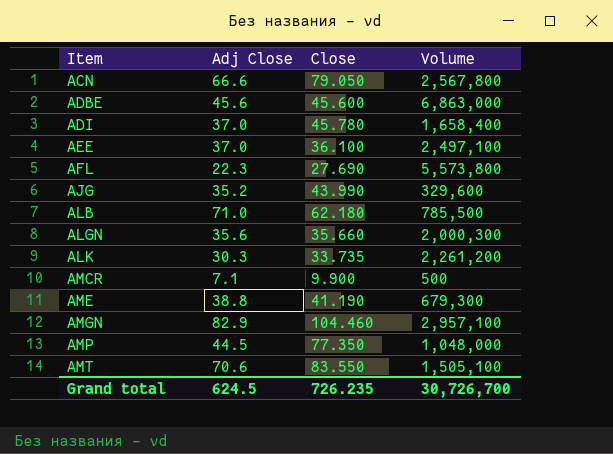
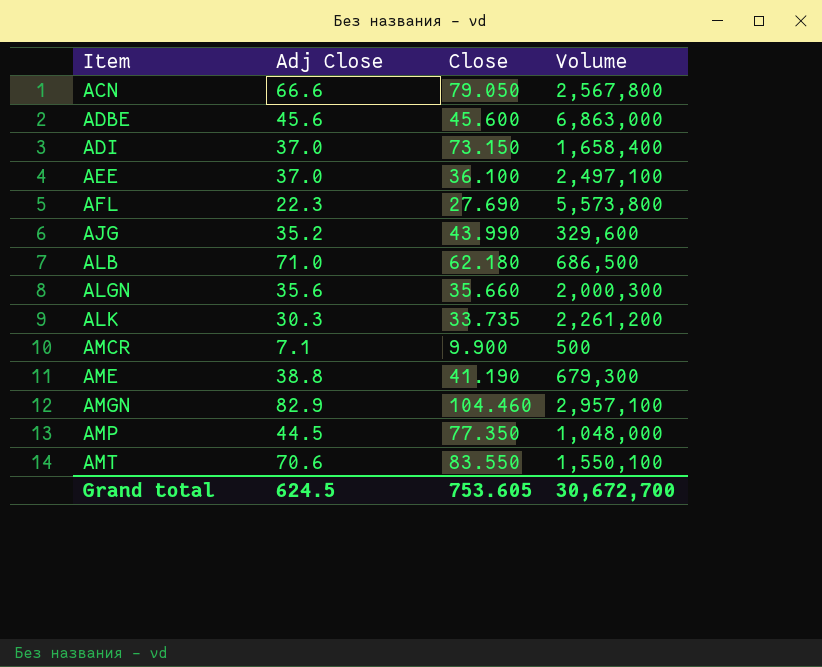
ADI | Close: 45.780 -> 73.150
ALB | Volume: 785,500 -> 686,500
AMT | Volume: 1,505,100 -> 1,550,100
Grand total | Close: 726.235 -> 753.605
Grand total | Volume: 30,726,700 -> 30,672,700

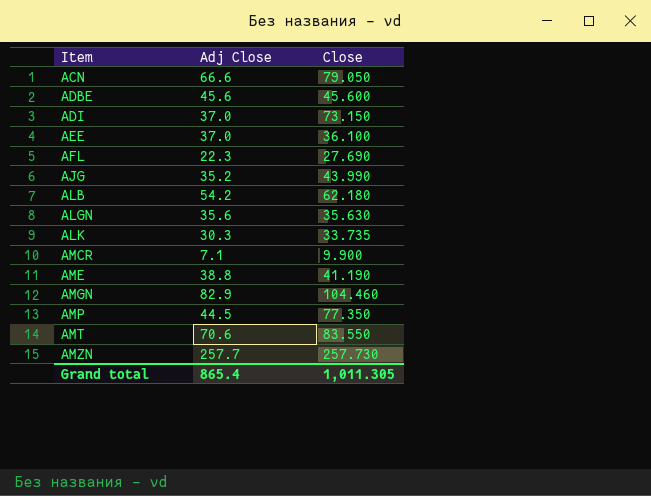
column Volume | position: 4 -> none
ALB | Adj Close: 71.0 -> 54.2
ALGN | Close: 35.660 -> 35.630
row AMZN: none -> 257.7 | 257.730
Grand total | Adj Close: 624.5 -> 865.4
Grand total | Close: 753.605 -> 1,011.305

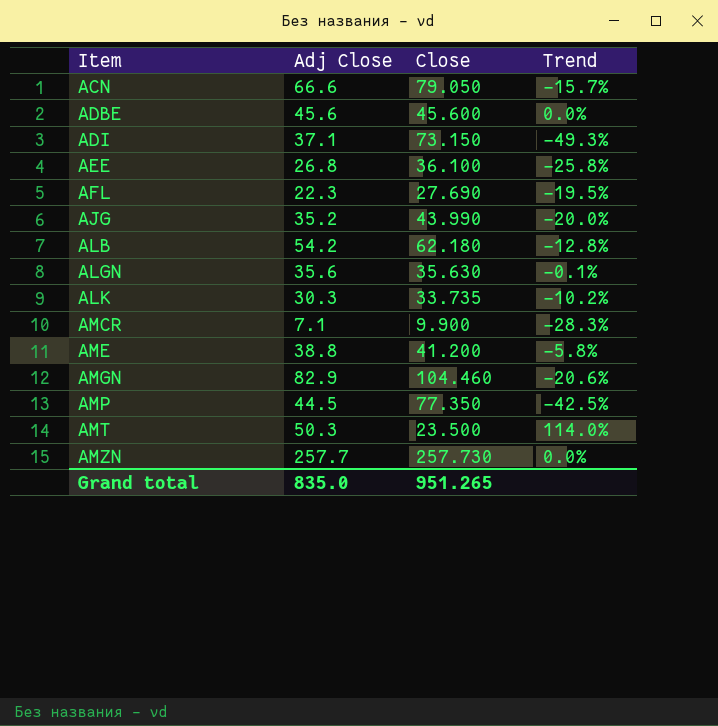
column Trend | formula: none -> ([Adj Close] - [Close]) / [Close]
ADI | Adj Close: 37.0 -> 37.1
AEE | Adj Close: 37.0 -> 26.8
AME | Close: 41.190 -> 41.200
AMT | Adj Close: 70.6 -> 50.3
AMT | Close: 83.550 -> 23.500
Grand total | Adj Close: 865.4 -> 835.0
Grand total | Close: 1,011.305 -> 951.265

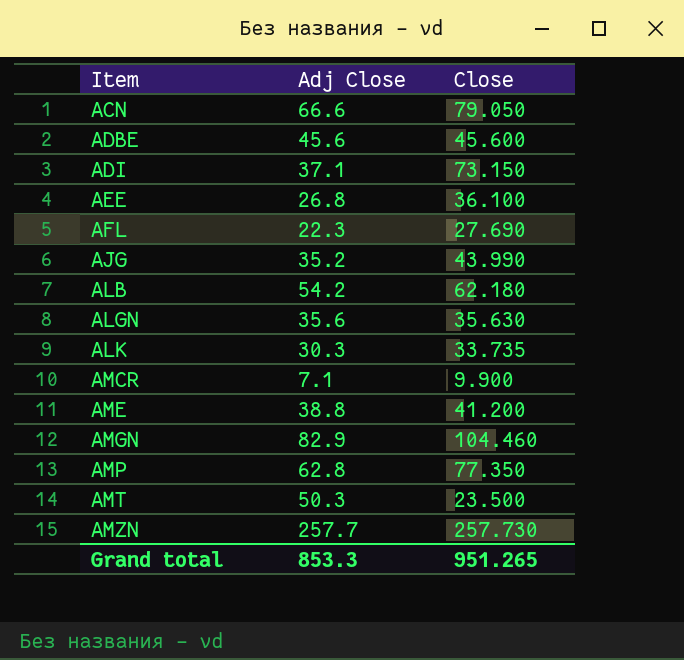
column Trend | formula: ([Adj Close] - [Close]) / [Close] -> none
AMP | Adj Close: 44.5 -> 62.8
Grand total | Adj Close: 835.0 -> 853.3

